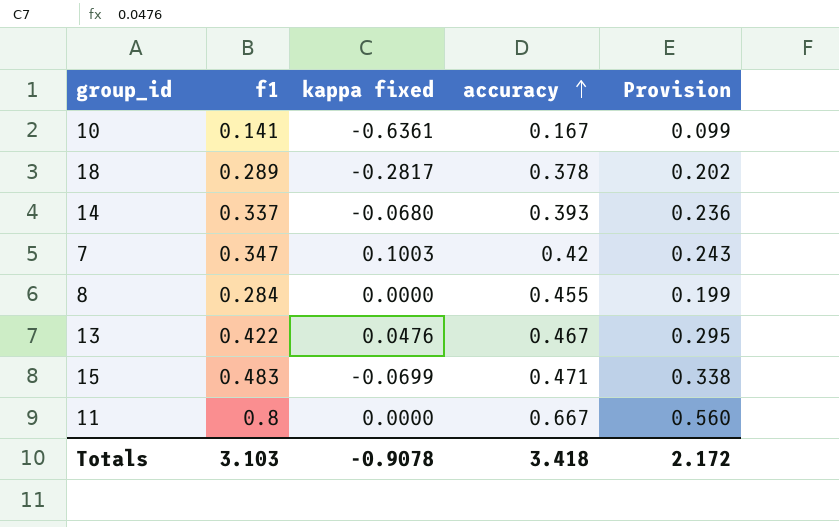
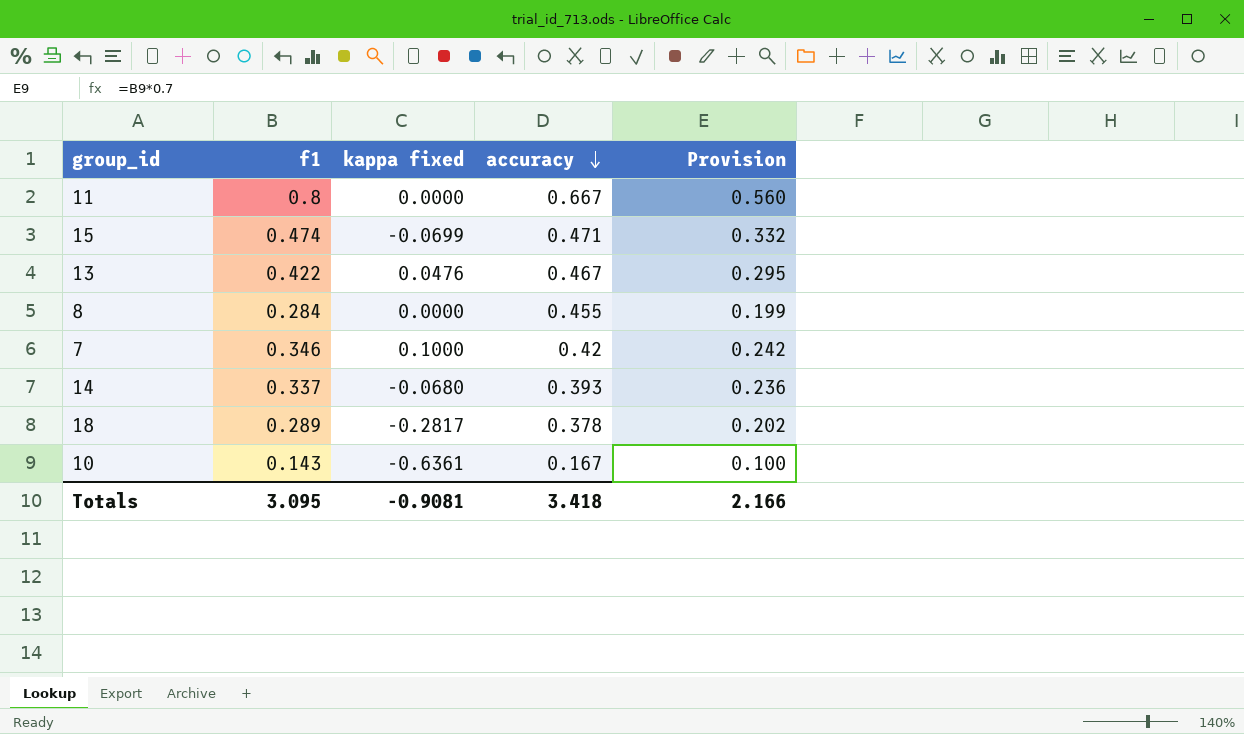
row order: accuracy ascending -> accuracy descending
15 | f1: 0.483 -> 0.474
15 | Provision: 0.338 -> 0.332
7 | f1: 0.347 -> 0.346
7 | kappa fixed: 0.1003 -> 0.1000
7 | Provision: 0.243 -> 0.242
10 | f1: 0.141 -> 0.143
10 | Provision: 0.099 -> 0.100
Totals | f1: 3.103 -> 3.095
Totals | kappa fixed: -0.9078 -> -0.9081
Totals | Provision: 2.172 -> 2.166

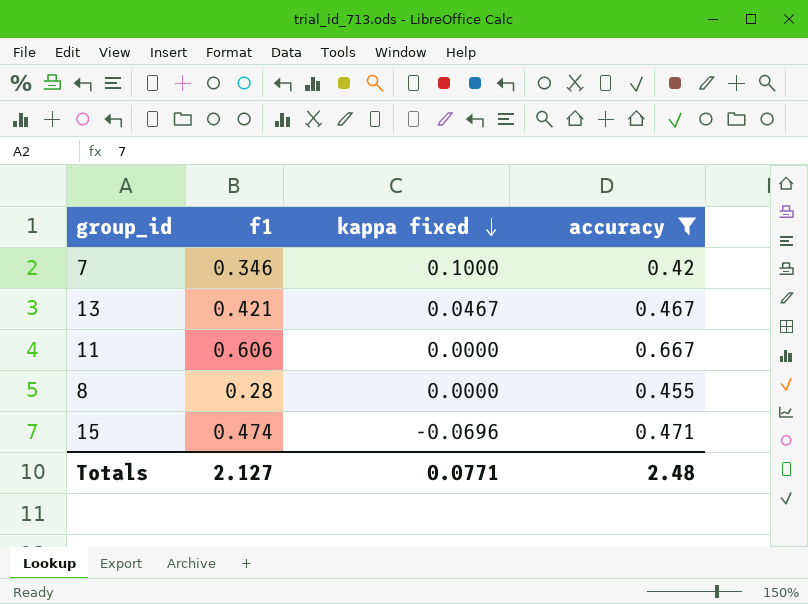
filter: none -> accuracy >= 0.42
row order: accuracy descending -> kappa fixed descending
column Provision | formula: [f1] * 0.7 -> none
13 | f1: 0.422 -> 0.421
13 | kappa fixed: 0.0476 -> 0.0467
11 | f1: 0.8 -> 0.606
8 | f1: 0.284 -> 0.28
15 | kappa fixed: -0.0699 -> -0.0696
Totals | f1: 3.095 -> 2.127
Totals | kappa fixed: -0.9081 -> 0.0771
Totals | accuracy: 3.418 -> 2.48

